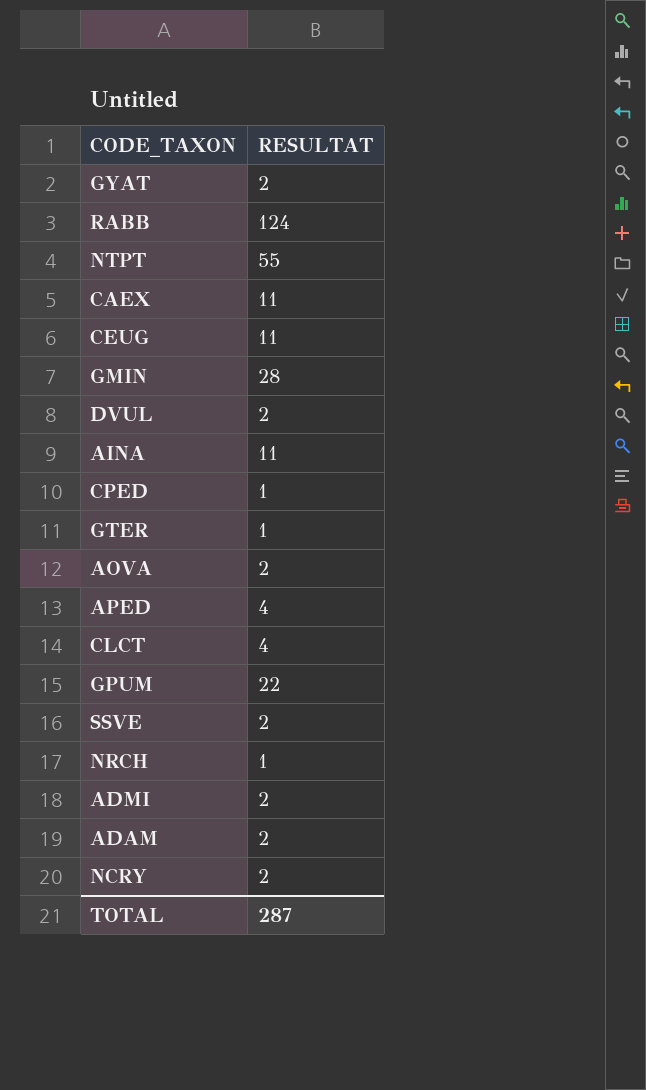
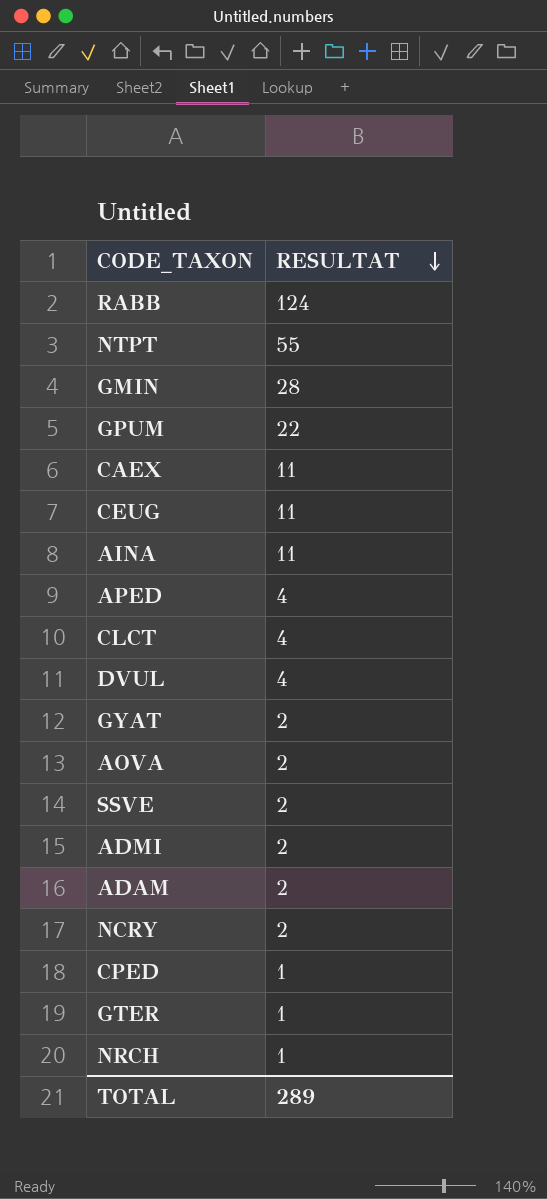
row order: none -> RESULTAT descending
DVUL | RESULTAT: 2 -> 4
TOTAL | RESULTAT: 287 -> 289

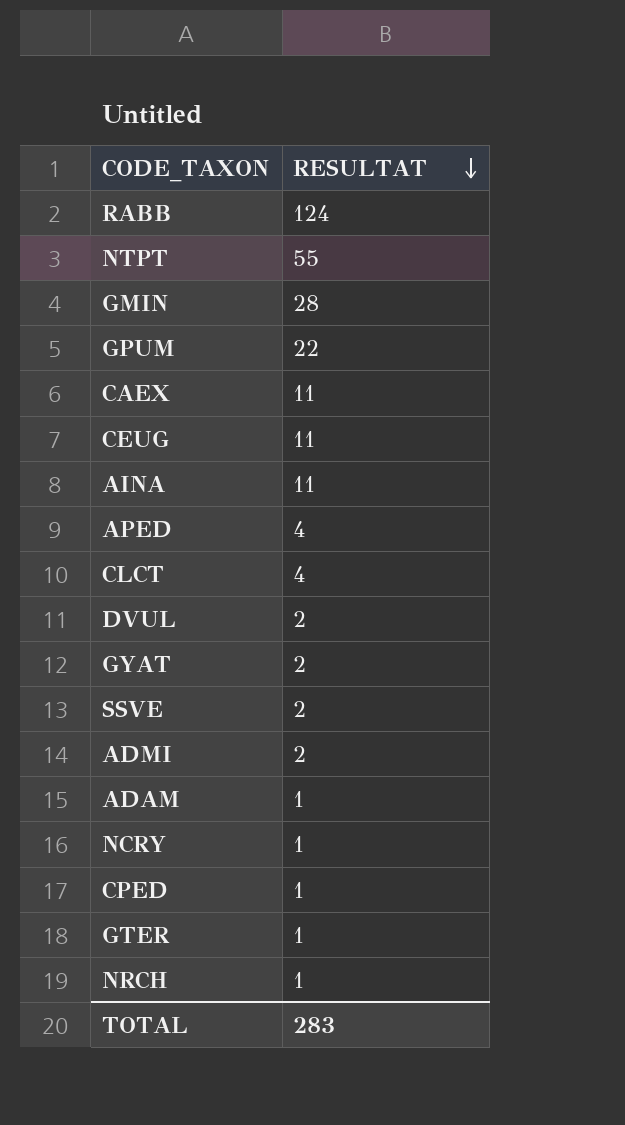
row AOVA: 2 -> none
DVUL | RESULTAT: 4 -> 2
ADAM | RESULTAT: 2 -> 1
NCRY | RESULTAT: 2 -> 1
TOTAL | RESULTAT: 289 -> 283

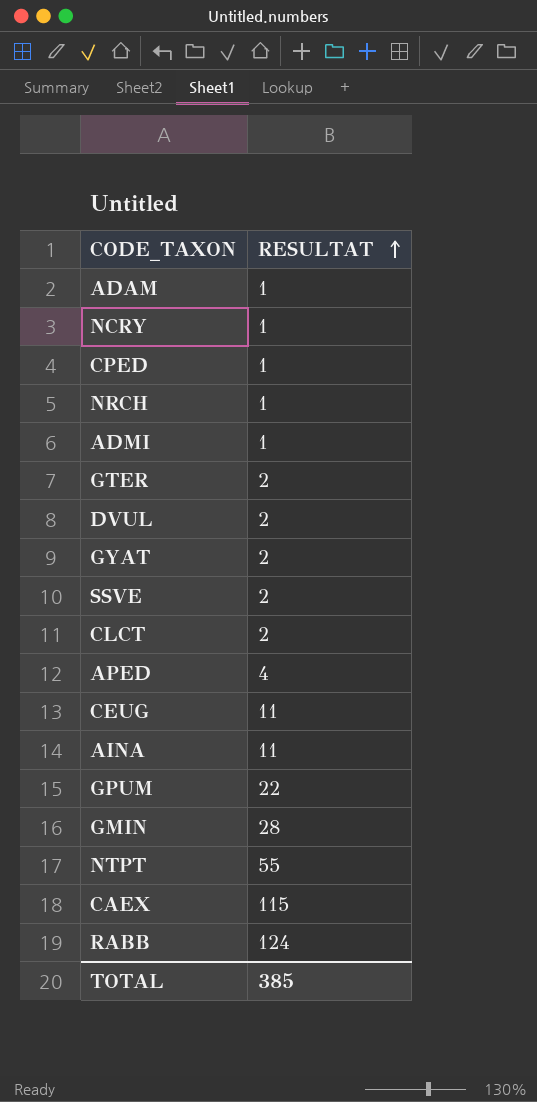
row order: RESULTAT descending -> RESULTAT ascending
ADMI | RESULTAT: 2 -> 1
GTER | RESULTAT: 1 -> 2
CLCT | RESULTAT: 4 -> 2
CAEX | RESULTAT: 11 -> 115
TOTAL | RESULTAT: 283 -> 385

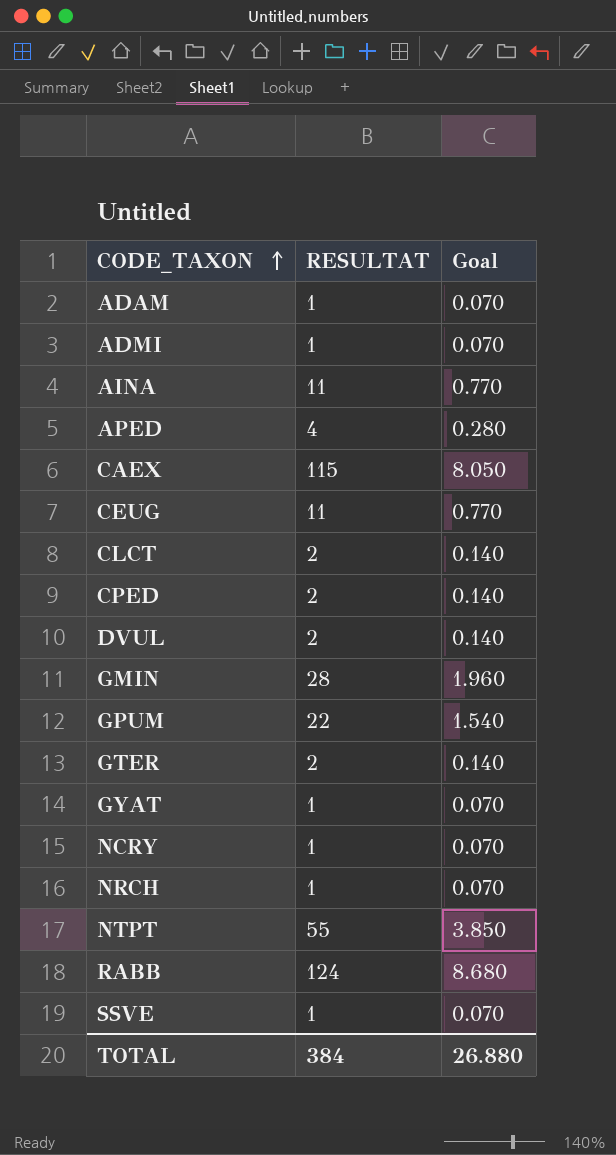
row order: RESULTAT ascending -> CODE_TAXON ascending
column Goal | formula: none -> [RESULTAT] * 0.07
CPED | RESULTAT: 1 -> 2
GYAT | RESULTAT: 2 -> 1
SSVE | RESULTAT: 2 -> 1
TOTAL | RESULTAT: 385 -> 384

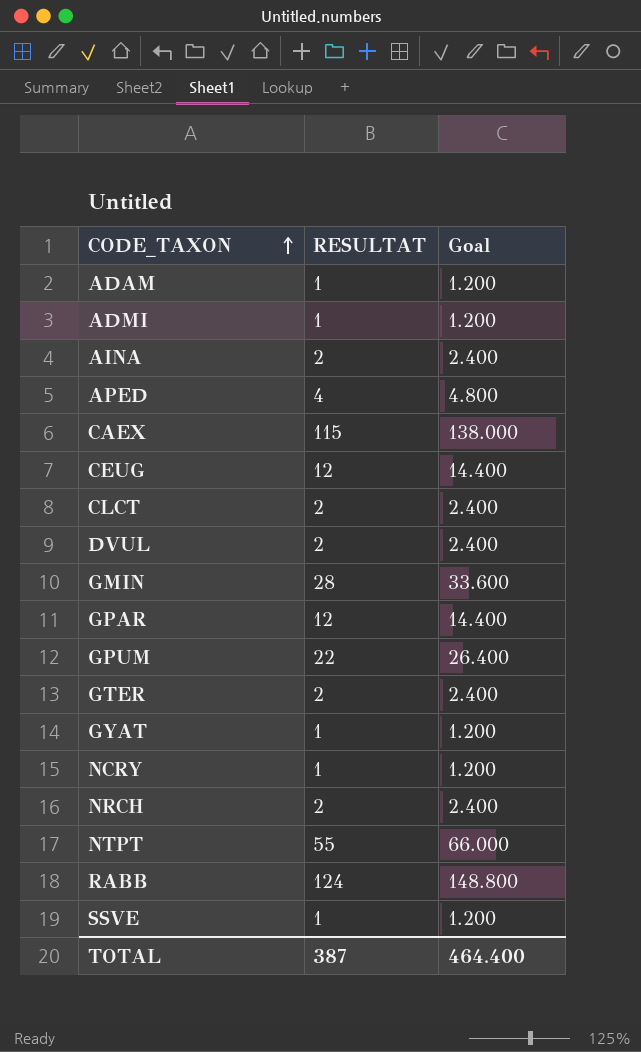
column Goal | formula: [RESULTAT] * 0.07 -> [RESULTAT] * 1.2
row CPED: 2 | 0.140 -> none
AINA | RESULTAT: 11 -> 2
CEUG | RESULTAT: 11 -> 12
row GPAR: none -> 12 | 14.400
NRCH | RESULTAT: 1 -> 2
TOTAL | RESULTAT: 384 -> 387
TOTAL | Goal: 26.880 -> 464.400

